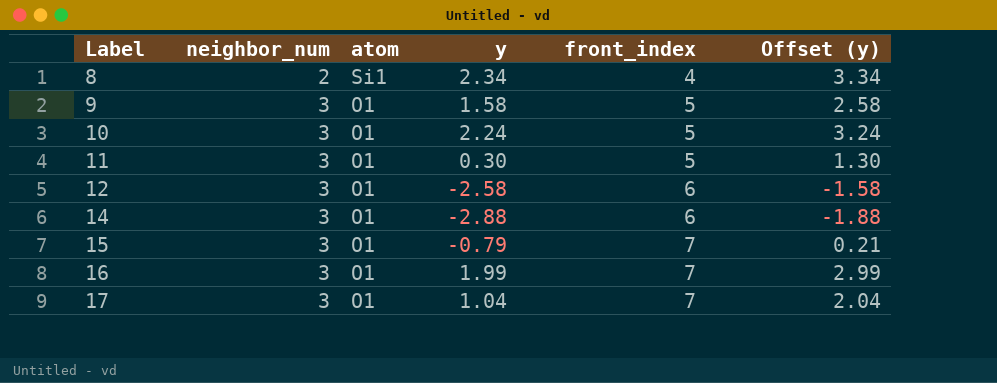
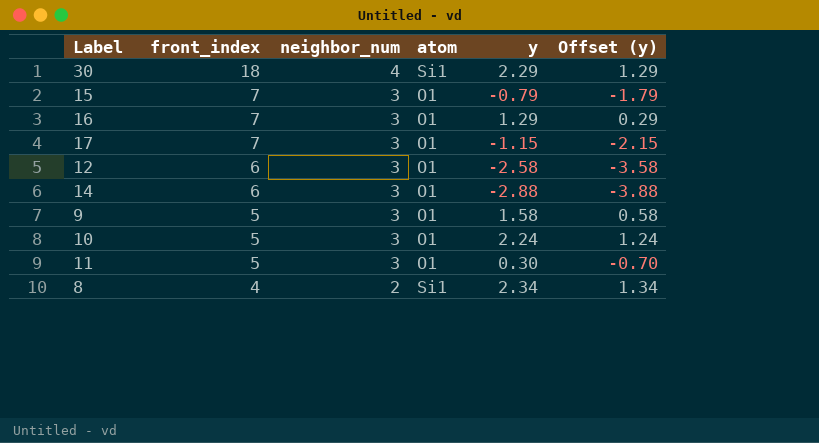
row order: Label ascending -> front_index descending
column front_index | position: 5 -> 2
column Offset (y) | formula: [y] + 1 -> [y] - 1
row 30: none -> 18 | 4 | Si1 | 2.29 | 1.29
16 | y: 1.99 -> 1.29
17 | y: 1.04 -> -1.15

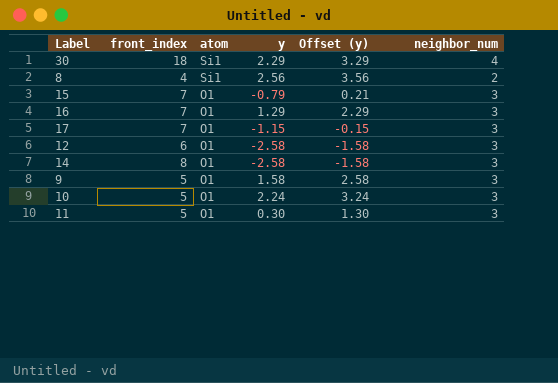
row order: front_index descending -> atom descending
column Offset (y) | formula: [y] - 1 -> [y] + 1
column neighbor_num | position: 3 -> 6
8 | y: 2.34 -> 2.56
14 | front_index: 6 -> 8
14 | y: -2.88 -> -2.58

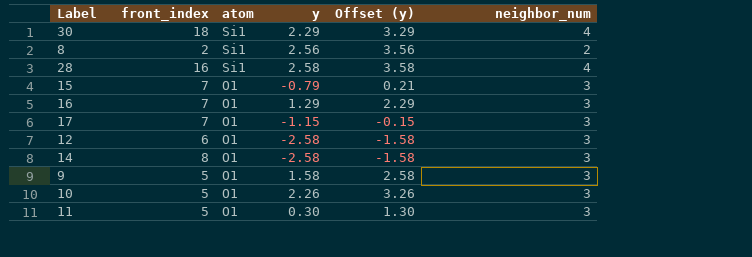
8 | front_index: 4 -> 2
row 28: none -> 16 | Si1 | 2.58 | 3.58 | 4
10 | y: 2.24 -> 2.26
10 | Offset (y): 3.24 -> 3.26

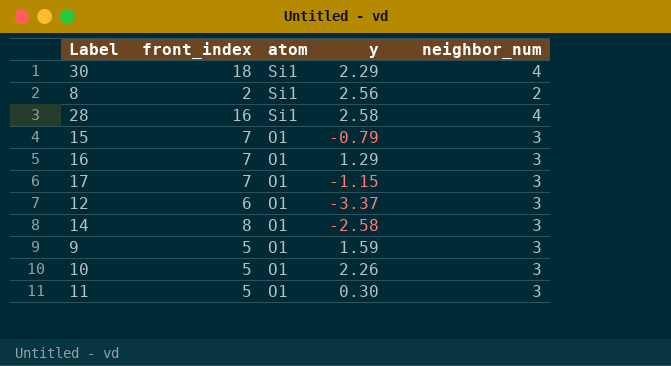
column Offset (y) | formula: [y] + 1 -> none
12 | y: -2.58 -> -3.37
9 | y: 1.58 -> 1.59

